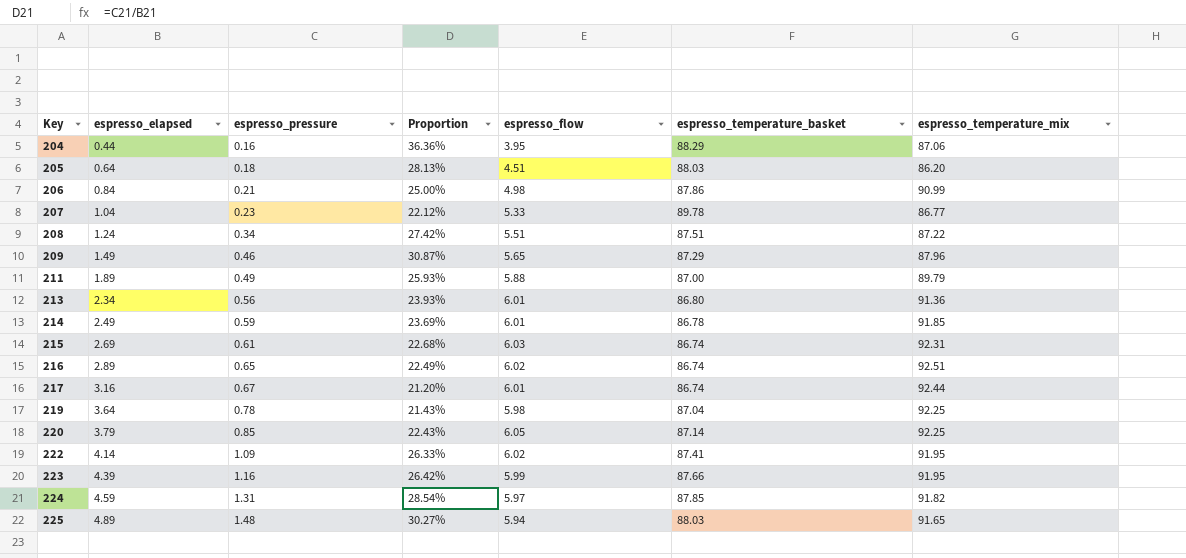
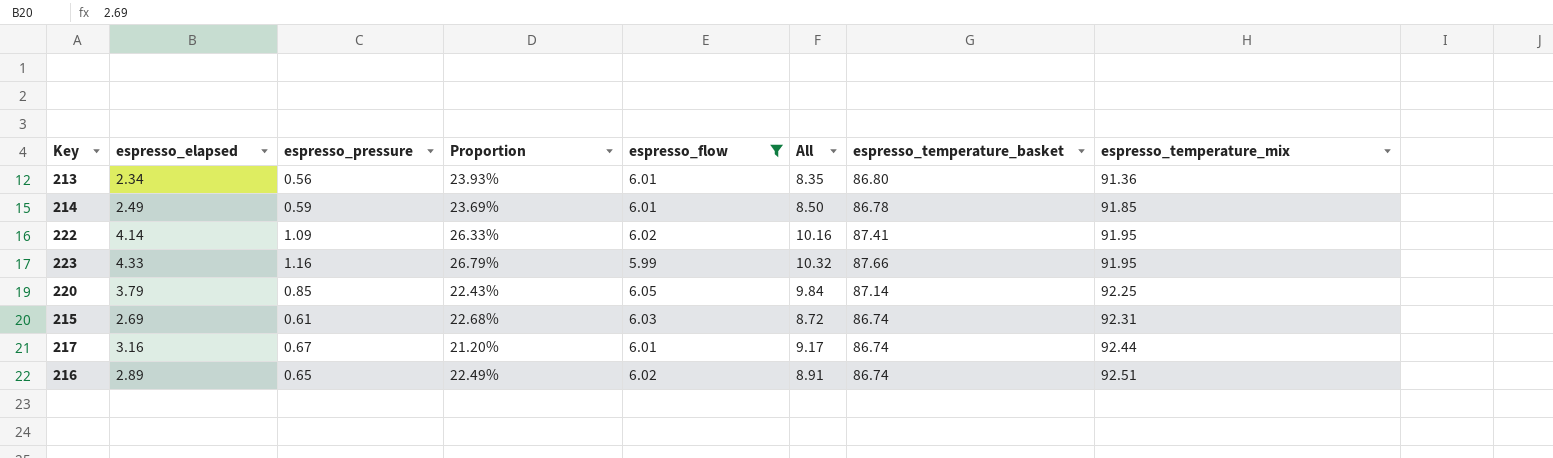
filter: none -> espresso_flow >= 5.99
row order: Key ascending -> espresso_temperature_mix ascending
column All | formula: none -> [espresso_elapsed] + [espresso_flow]
223 | espresso_elapsed: 4.39 -> 4.33
223 | Proportion: 26.42% -> 26.79%

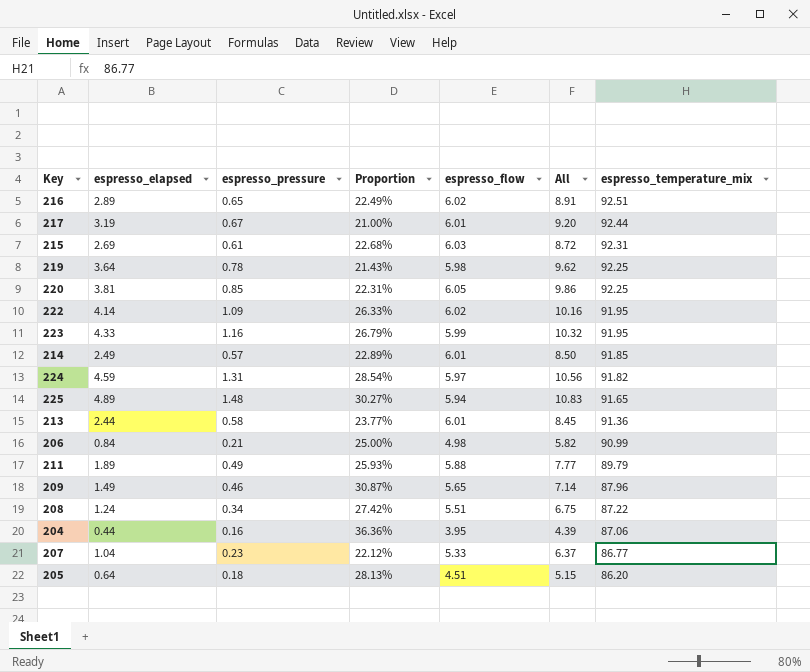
filter: espresso_flow >= 5.99 -> none
row order: espresso_temperature_mix ascending -> espresso_temperature_mix descending
column espresso_temperature_basket | position: 7 -> none
217 | espresso_elapsed: 3.16 -> 3.19
217 | Proportion: 21.20% -> 21.00%
217 | All: 9.17 -> 9.20
220 | espresso_elapsed: 3.79 -> 3.81
220 | Proportion: 22.43% -> 22.31%
220 | All: 9.84 -> 9.86
214 | espresso_pressure: 0.59 -> 0.57
214 | Proportion: 23.69% -> 22.89%
213 | espresso_elapsed: 2.34 -> 2.44
213 | espresso_pressure: 0.56 -> 0.58
213 | Proportion: 23.93% -> 23.77%
213 | All: 8.35 -> 8.45

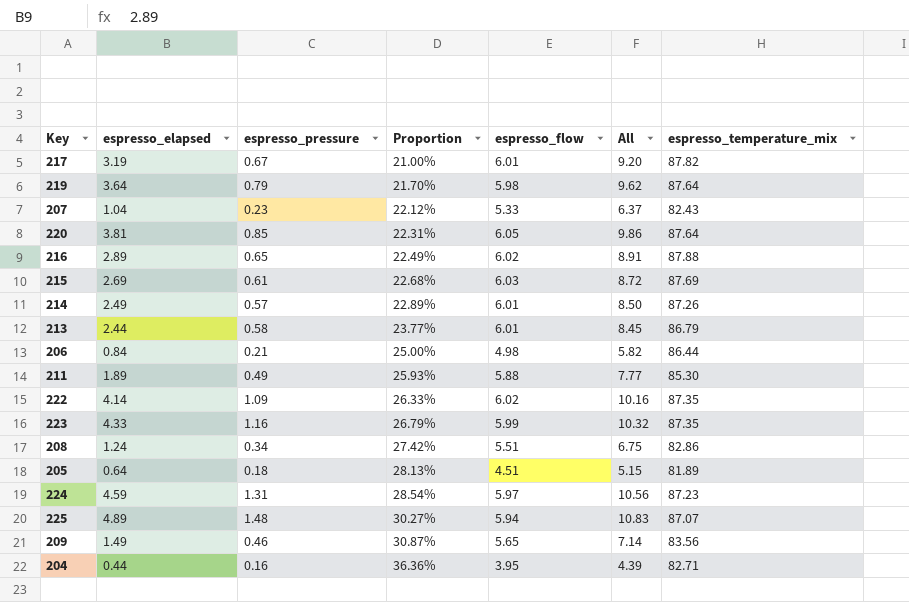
row order: espresso_temperature_mix descending -> Proportion ascending
217 | espresso_temperature_mix: 92.44 -> 87.82
219 | espresso_pressure: 0.78 -> 0.79
219 | Proportion: 21.43% -> 21.70%
219 | espresso_temperature_mix: 92.25 -> 87.64
207 | espresso_temperature_mix: 86.77 -> 82.43
220 | espresso_temperature_mix: 92.25 -> 87.64
216 | espresso_temperature_mix: 92.51 -> 87.88
215 | espresso_temperature_mix: 92.31 -> 87.69
214 | espresso_temperature_mix: 91.85 -> 87.26
213 | espresso_temperature_mix: 91.36 -> 86.79
206 | espresso_temperature_mix: 90.99 -> 86.44
211 | espresso_temperature_mix: 89.79 -> 85.30
222 | espresso_temperature_mix: 91.95 -> 87.35
223 | espresso_temperature_mix: 91.95 -> 87.35
208 | espresso_temperature_mix: 87.22 -> 82.86
205 | espresso_temperature_mix: 86.20 -> 81.89
224 | espresso_temperature_mix: 91.82 -> 87.23
225 | espresso_temperature_mix: 91.65 -> 87.07
209 | espresso_temperature_mix: 87.96 -> 83.56
204 | espresso_temperature_mix: 87.06 -> 82.71

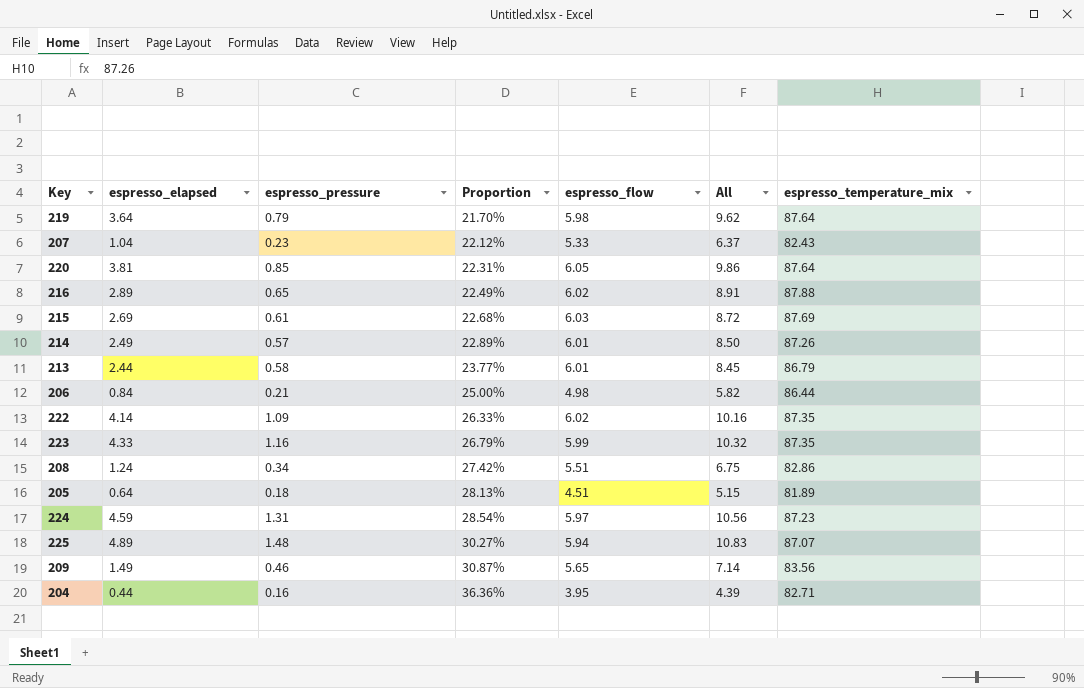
row 217: 3.19 | 0.67 | 21.00% | 6.01 | 9.20 | 87.82 -> none
row 211: 1.89 | 0.49 | 25.93% | 5.88 | 7.77 | 85.30 -> none

